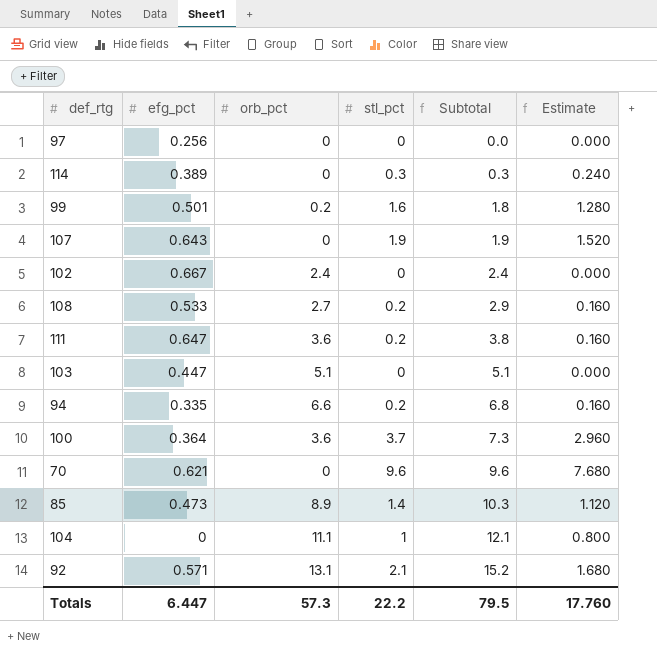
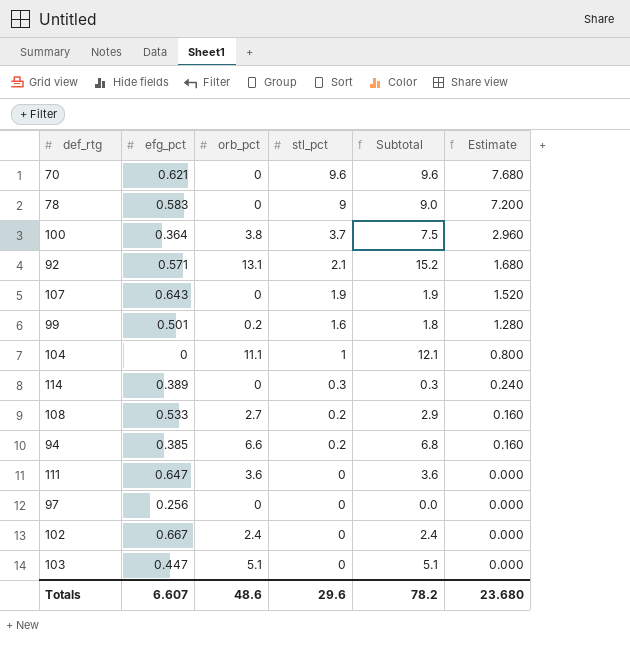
row order: Subtotal ascending -> stl_pct descending
row 85: 0.473 | 8.9 | 1.4 | 10.3 | 1.120 -> none
row 78: none -> 0.583 | 0 | 9 | 9.0 | 7.200
100 | orb_pct: 3.6 -> 3.8
100 | Subtotal: 7.3 -> 7.5
94 | efg_pct: 0.335 -> 0.385
111 | stl_pct: 0.2 -> 0
111 | Subtotal: 3.8 -> 3.6
111 | Estimate: 0.160 -> 0.000
Totals | efg_pct: 6.447 -> 6.607
Totals | orb_pct: 57.3 -> 48.6
Totals | stl_pct: 22.2 -> 29.6
Totals | Subtotal: 79.5 -> 78.2
Totals | Estimate: 17.760 -> 23.680

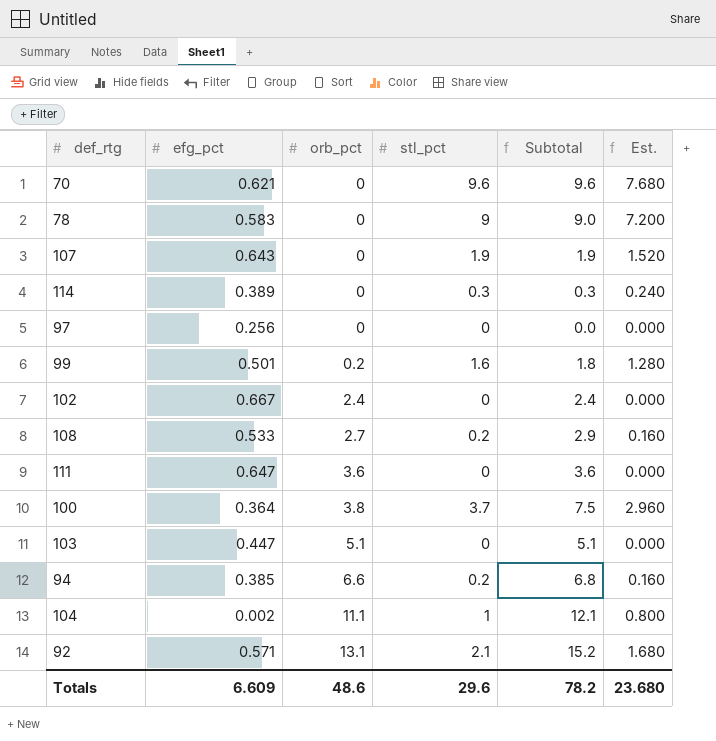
row order: stl_pct descending -> orb_pct ascending
column name: Estimate -> Est.
104 | efg_pct: 0 -> 0.002
Totals | efg_pct: 6.607 -> 6.609

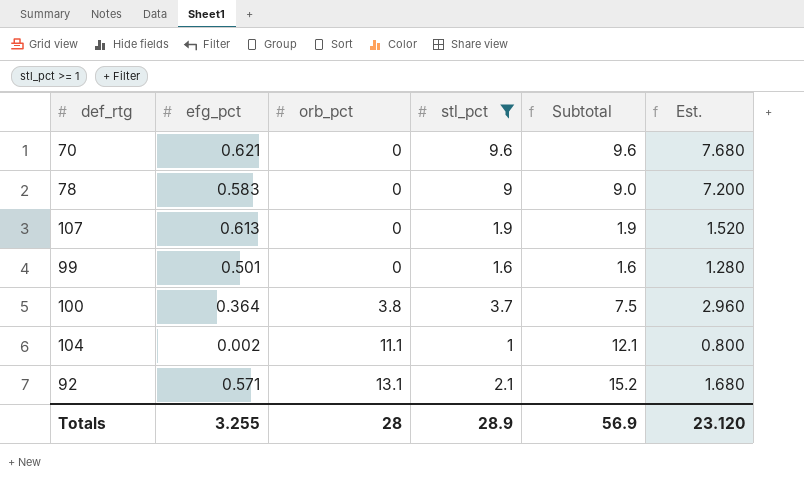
filter: none -> stl_pct >= 1
107 | efg_pct: 0.643 -> 0.613
99 | orb_pct: 0.2 -> 0
99 | Subtotal: 1.8 -> 1.6
Totals | efg_pct: 6.609 -> 3.255
Totals | orb_pct: 48.6 -> 28
Totals | stl_pct: 29.6 -> 28.9
Totals | Subtotal: 78.2 -> 56.9
Totals | Est.: 23.680 -> 23.120

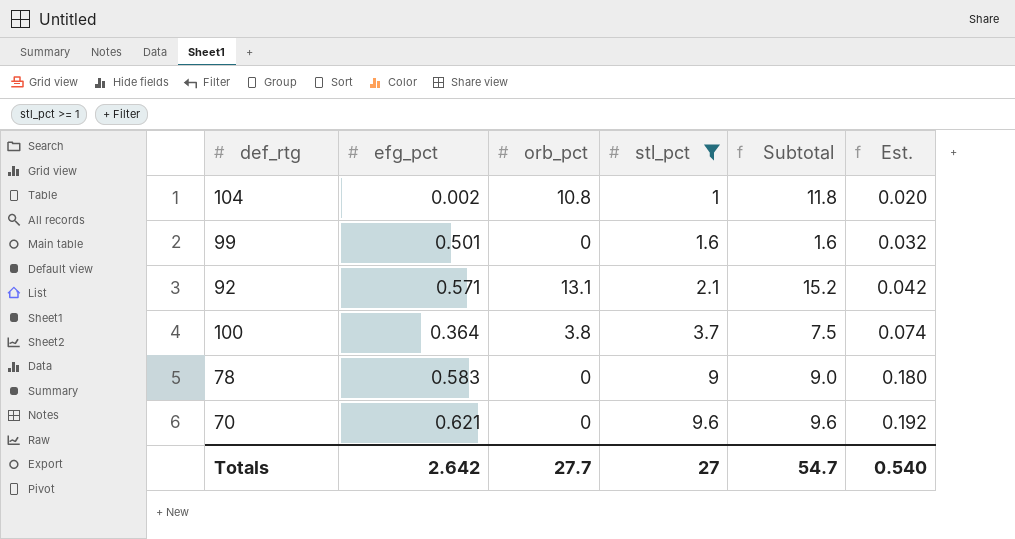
row order: orb_pct ascending -> stl_pct ascending
column Est. | formula: [stl_pct] * 0.8 -> [stl_pct] * 0.02
row 107: 0.613 | 0 | 1.9 | 1.9 | 1.520 -> none
104 | orb_pct: 11.1 -> 10.8
104 | Subtotal: 12.1 -> 11.8
Totals | efg_pct: 3.255 -> 2.642
Totals | orb_pct: 28 -> 27.7
Totals | stl_pct: 28.9 -> 27
Totals | Subtotal: 56.9 -> 54.7
Totals | Est.: 23.120 -> 0.540

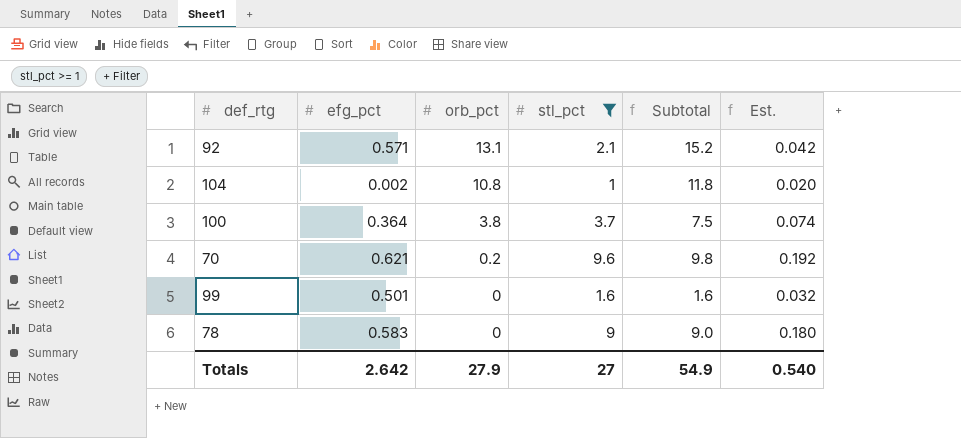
row order: stl_pct ascending -> orb_pct descending
70 | orb_pct: 0 -> 0.2
70 | Subtotal: 9.6 -> 9.8
Totals | orb_pct: 27.7 -> 27.9
Totals | Subtotal: 54.7 -> 54.9

